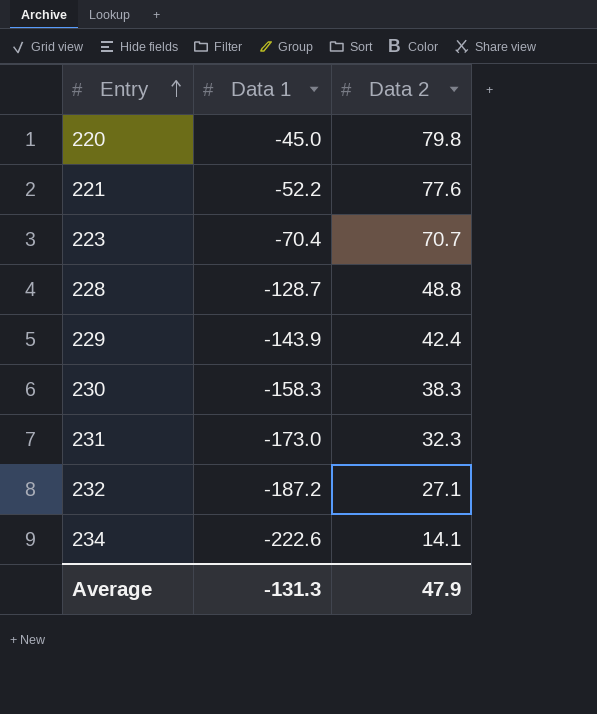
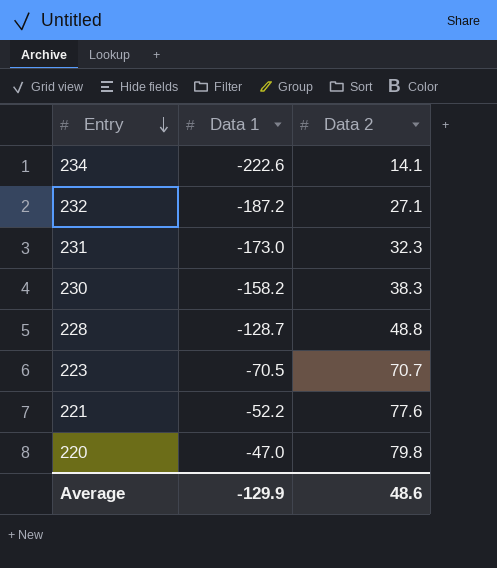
row order: Entry ascending -> Entry descending
row 229: -143.9 | 42.4 -> none
230 | Data 1: -158.3 -> -158.2
223 | Data 1: -70.4 -> -70.5
220 | Data 1: -45.0 -> -47.0
Average | Data 1: -131.3 -> -129.9
Average | Data 2: 47.9 -> 48.6

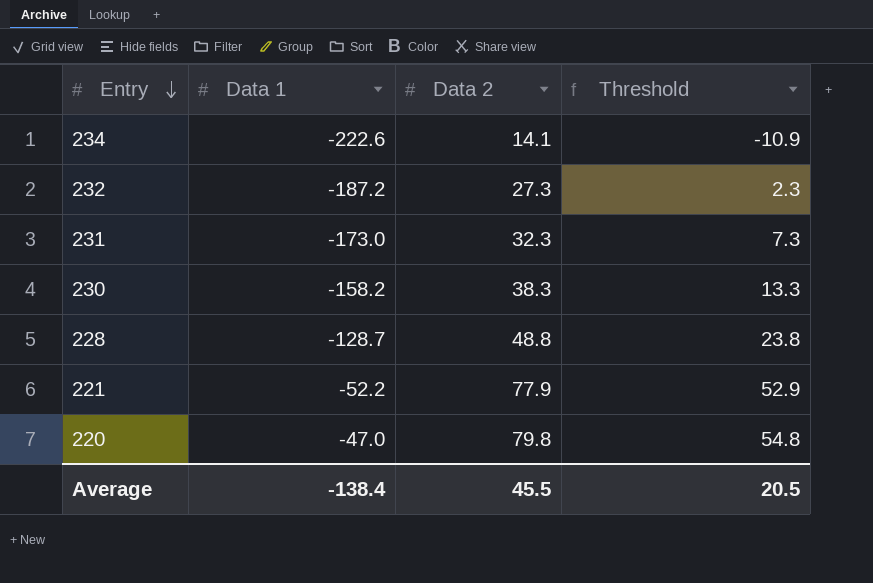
column Threshold | formula: none -> [Data 2] - 25
row 223: -70.5 | 70.7 -> none
232 | Data 2: 27.1 -> 27.3
221 | Data 2: 77.6 -> 77.9
Average | Data 1: -129.9 -> -138.4
Average | Data 2: 48.6 -> 45.5

